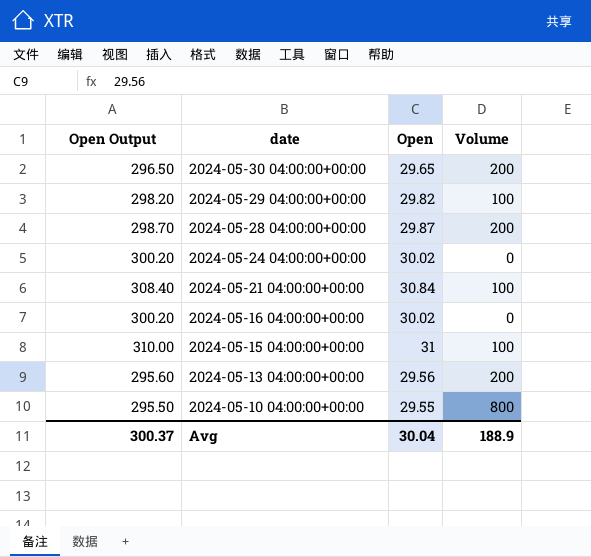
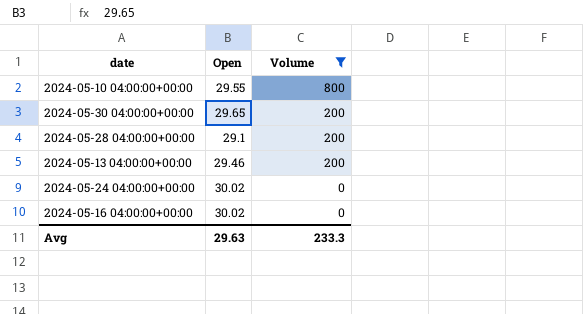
filter: none -> Volume != 100
row order: date descending -> Volume descending
column Open Output | formula: [Open] * 10 -> none
2024-05-28 04:00:00+00:00 | Open: 29.87 -> 29.1
2024-05-13 04:00:00+00:00 | Open: 29.56 -> 29.46
Avg | Open: 30.04 -> 29.63
Avg | Volume: 188.9 -> 233.3

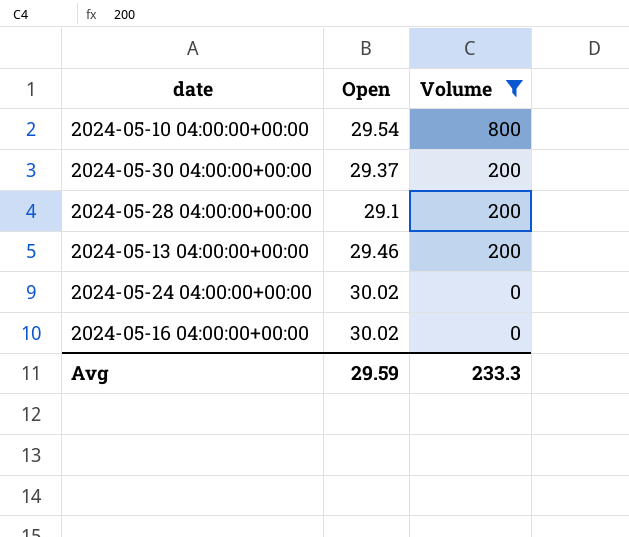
2024-05-10 04:00:00+00:00 | Open: 29.55 -> 29.54
2024-05-30 04:00:00+00:00 | Open: 29.65 -> 29.37
Avg | Open: 29.63 -> 29.59

